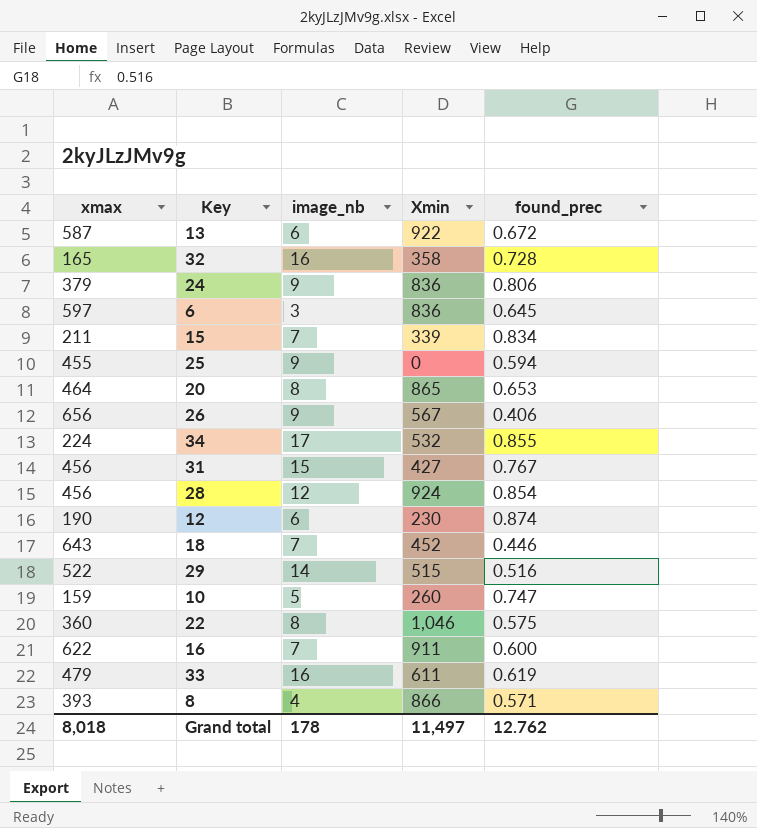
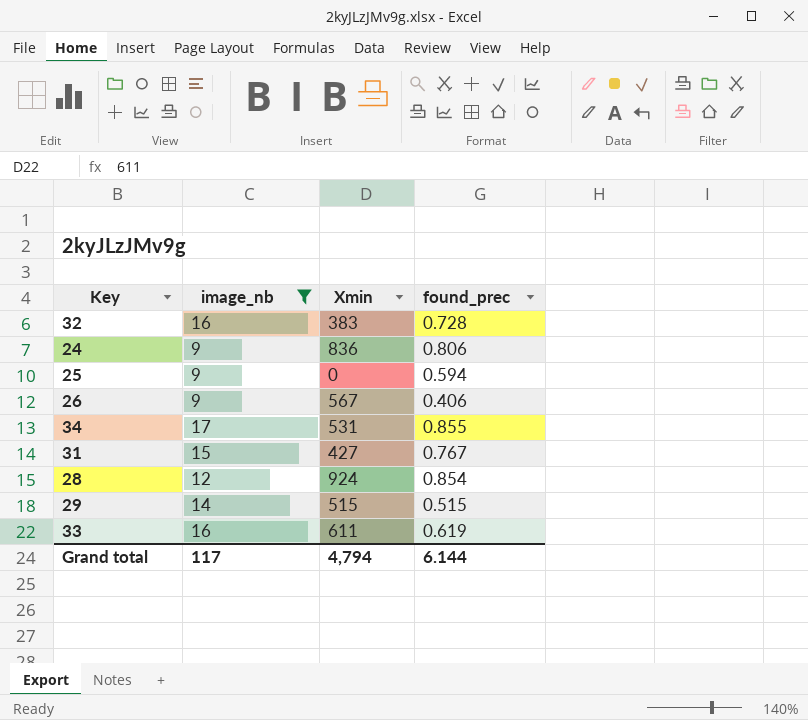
filter: none -> image_nb >= 9
column xmax | position: 1 -> none
32 | Xmin: 358 -> 383
34 | Xmin: 532 -> 531
29 | found_prec: 0.516 -> 0.515
Grand total | image_nb: 178 -> 117
Grand total | Xmin: 11,497 -> 4,794
Grand total | found_prec: 12.762 -> 6.144

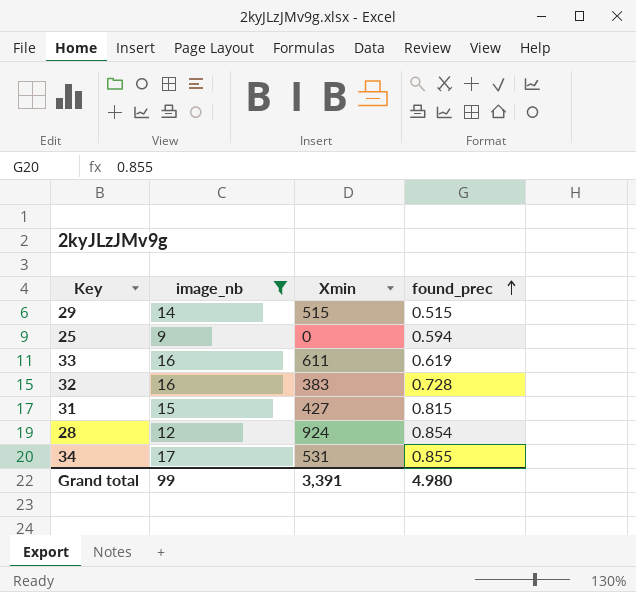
row order: none -> found_prec ascending
row 24: 9 | 836 | 0.806 -> none
row 26: 9 | 567 | 0.406 -> none
31 | found_prec: 0.767 -> 0.815
Grand total | image_nb: 117 -> 99
Grand total | Xmin: 4,794 -> 3,391
Grand total | found_prec: 6.144 -> 4.980

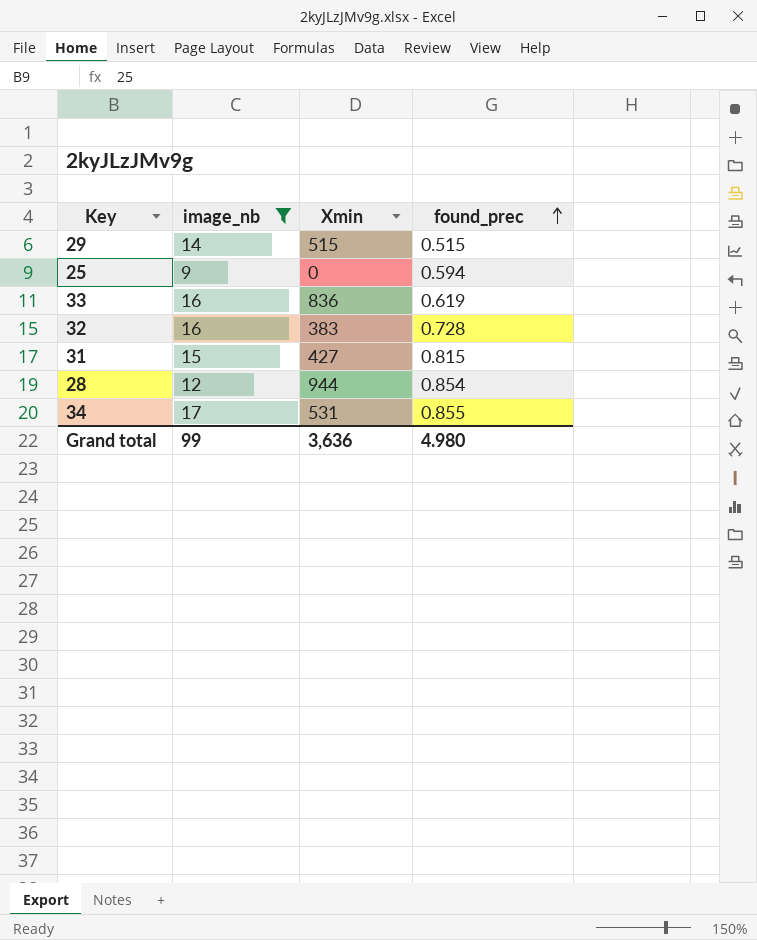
33 | Xmin: 611 -> 836
28 | Xmin: 924 -> 944
Grand total | Xmin: 3,391 -> 3,636

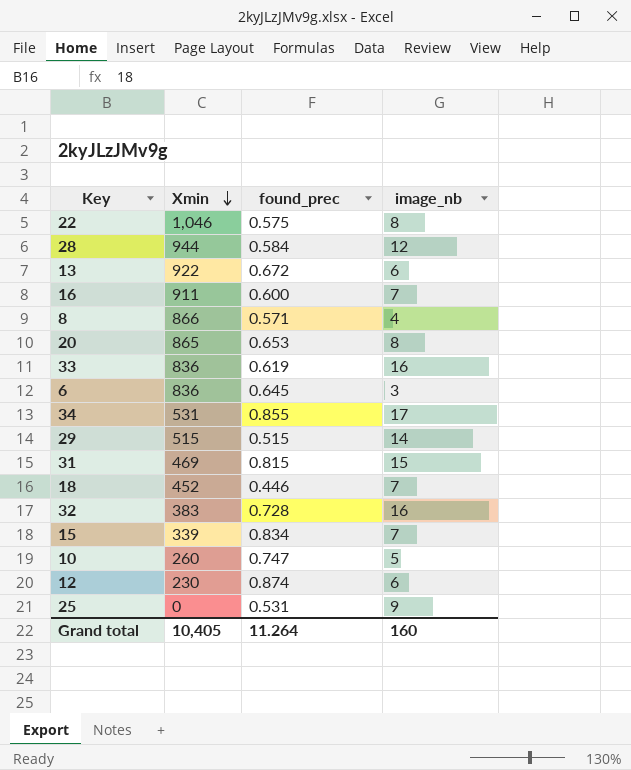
filter: image_nb >= 9 -> none
row order: found_prec ascending -> Xmin descending
column image_nb | position: 2 -> 4
28 | found_prec: 0.854 -> 0.584
31 | Xmin: 427 -> 469
25 | found_prec: 0.594 -> 0.531
Grand total | Xmin: 3,636 -> 10,405
Grand total | found_prec: 4.980 -> 11.264
Grand total | image_nb: 99 -> 160

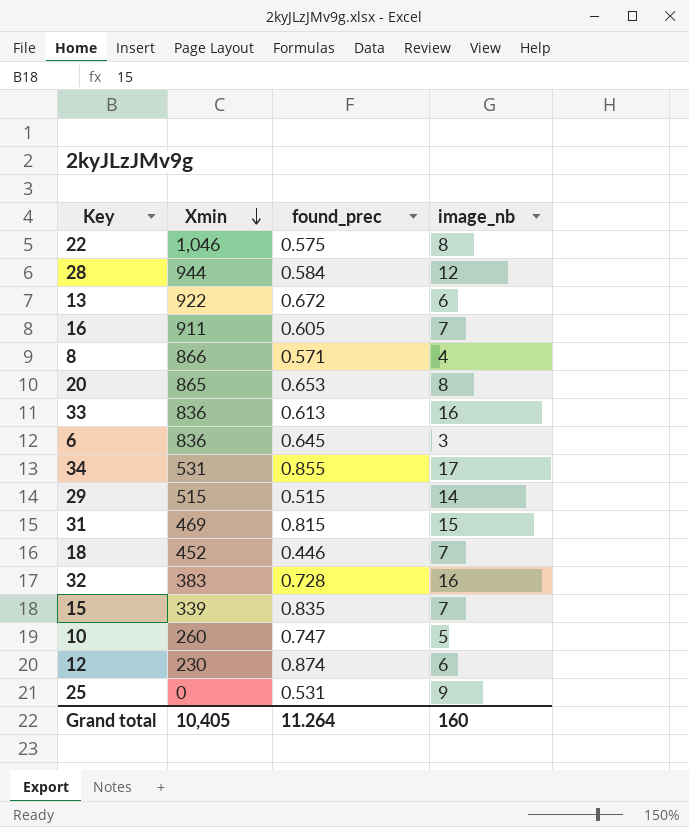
16 | found_prec: 0.600 -> 0.605
33 | found_prec: 0.619 -> 0.613
15 | found_prec: 0.834 -> 0.835

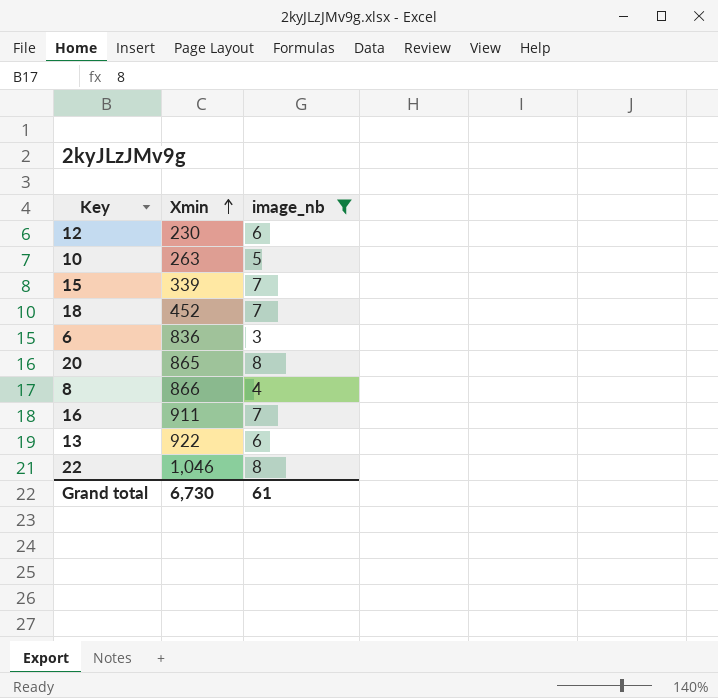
filter: none -> image_nb <= 8
row order: Xmin descending -> Xmin ascending
column found_prec | position: 3 -> none
10 | Xmin: 260 -> 263
Grand total | Xmin: 10,405 -> 6,730
Grand total | image_nb: 160 -> 61

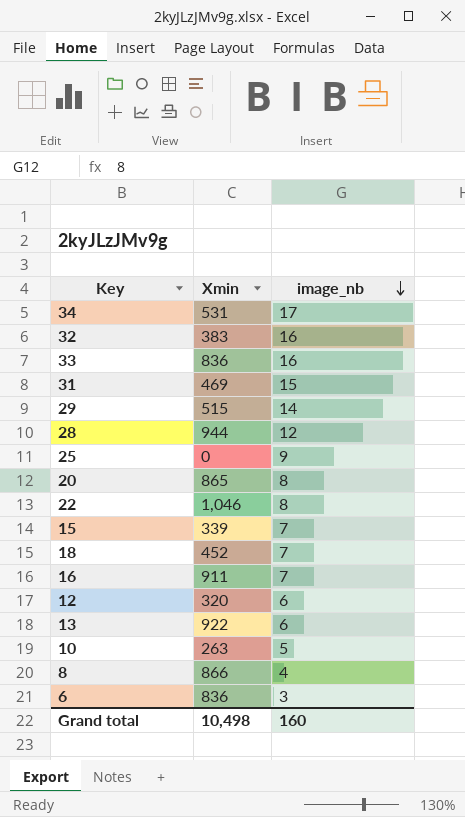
filter: image_nb <= 8 -> none
row order: Xmin ascending -> image_nb descending
12 | Xmin: 230 -> 320
Grand total | Xmin: 6,730 -> 10,498
Grand total | image_nb: 61 -> 160

